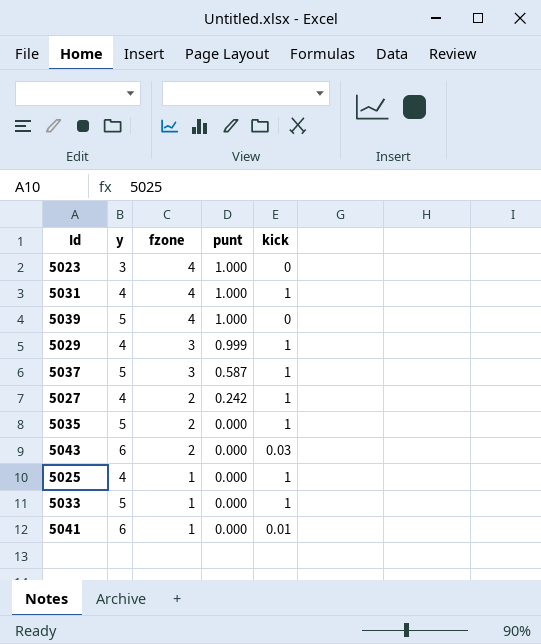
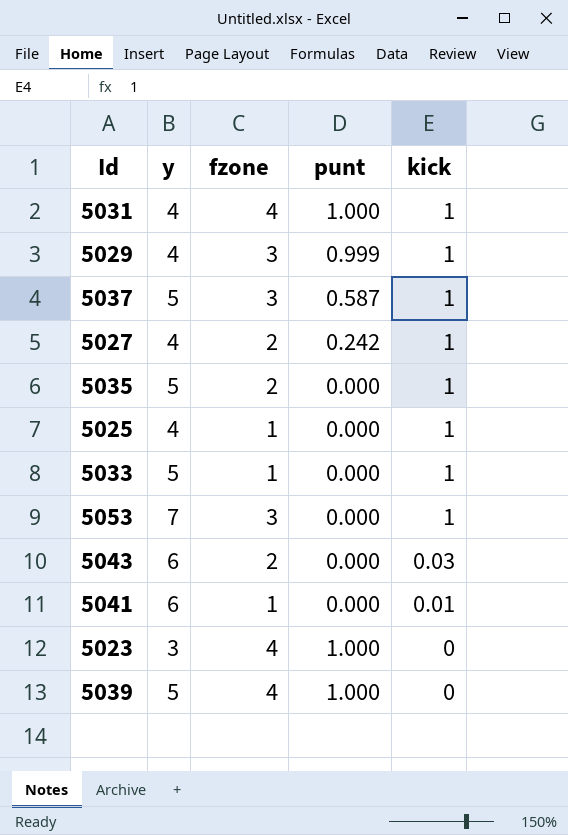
row order: fzone descending -> kick descending
row 5053: none -> 7 | 3 | 0.000 | 1

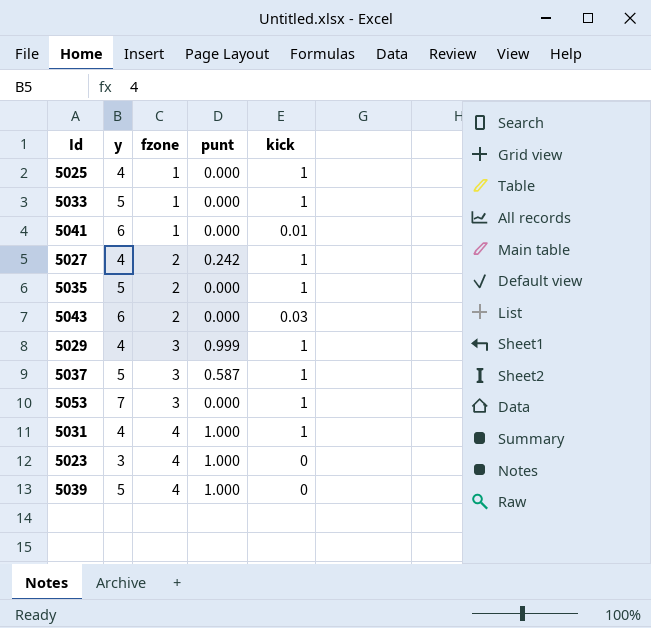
row order: kick descending -> fzone ascending

